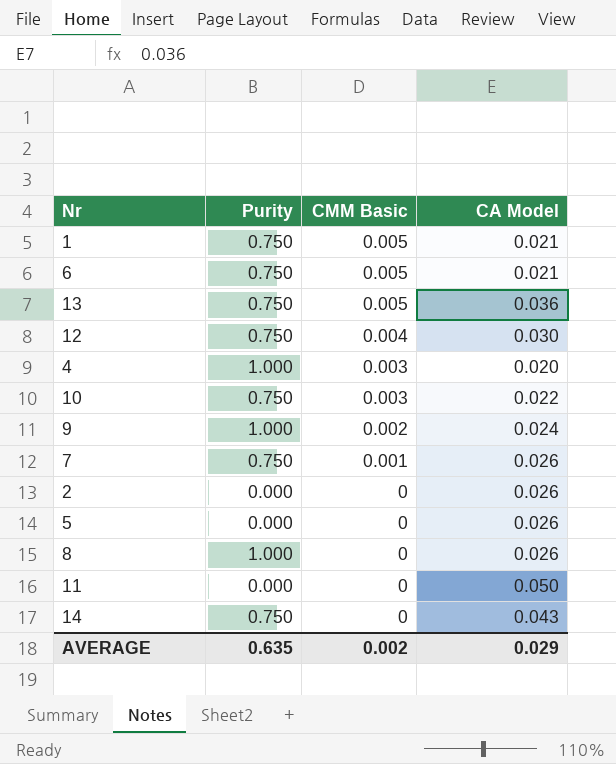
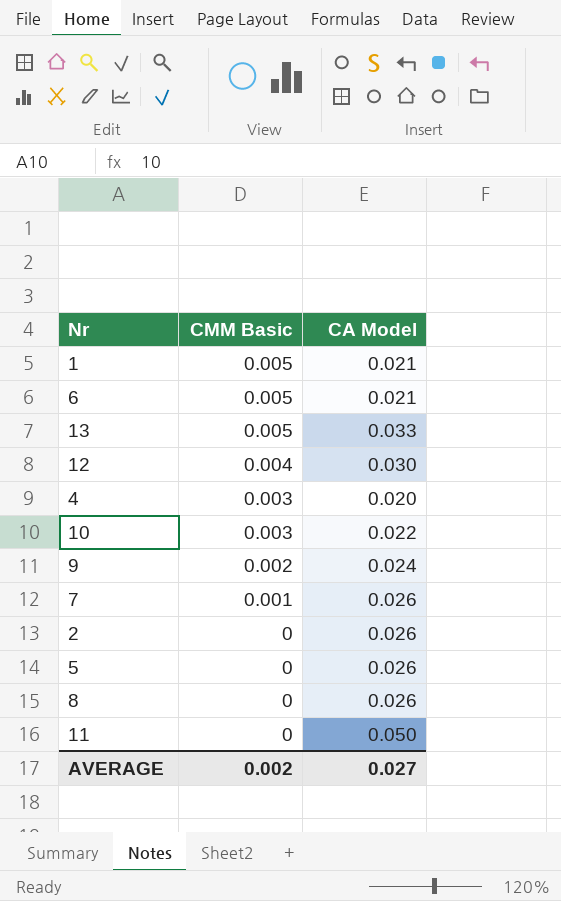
column Purity | position: 2 -> none
row 14: 0.750 | 0 | 0.043 -> none
13 | CA Model: 0.036 -> 0.033
AVERAGE | CA Model: 0.029 -> 0.027

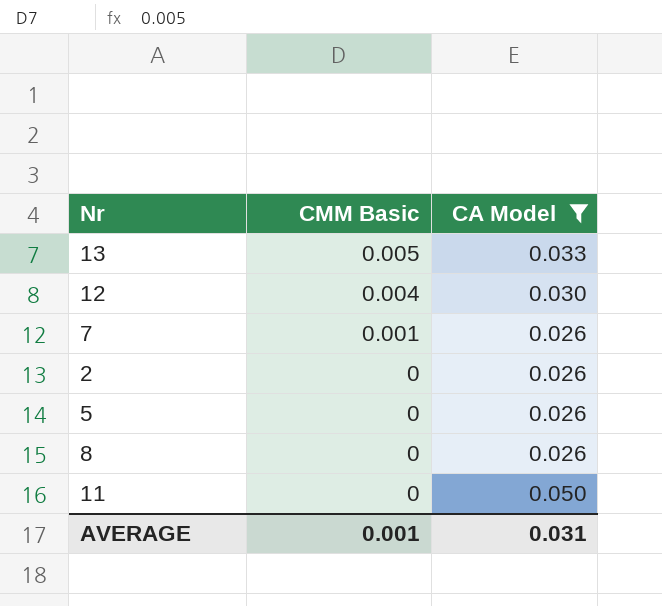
filter: none -> CA Model >= 0.026
AVERAGE | CMM Basic: 0.002 -> 0.001
AVERAGE | CA Model: 0.027 -> 0.031

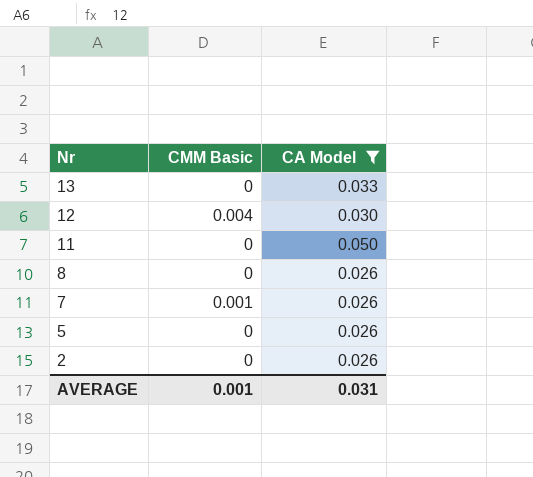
row order: CMM Basic descending -> Nr descending
13 | CMM Basic: 0.005 -> 0

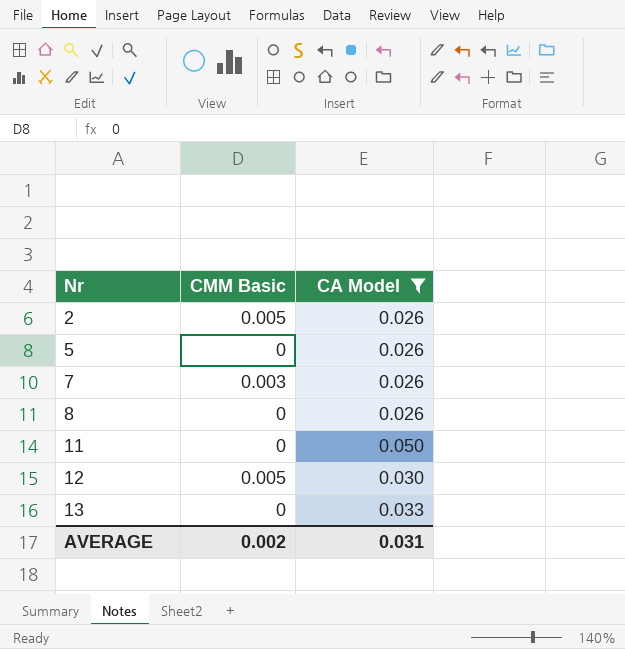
row order: Nr descending -> Nr ascending
2 | CMM Basic: 0 -> 0.005
7 | CMM Basic: 0.001 -> 0.003
12 | CMM Basic: 0.004 -> 0.005
AVERAGE | CMM Basic: 0.001 -> 0.002

